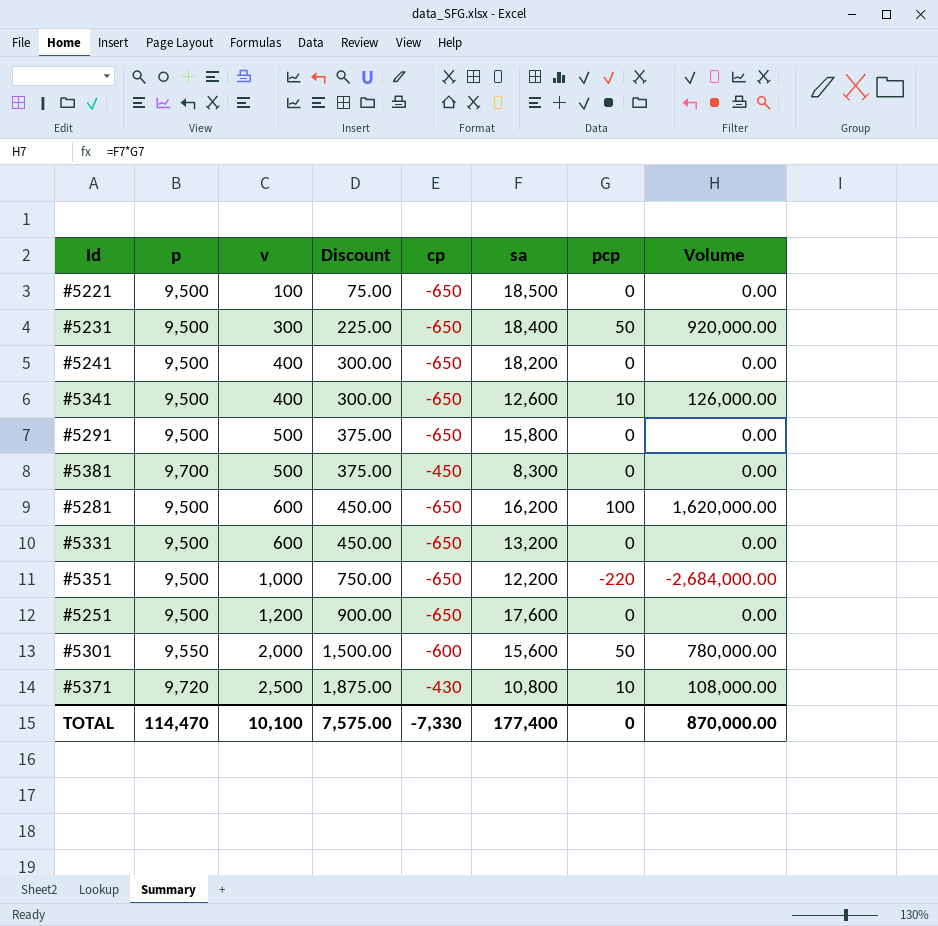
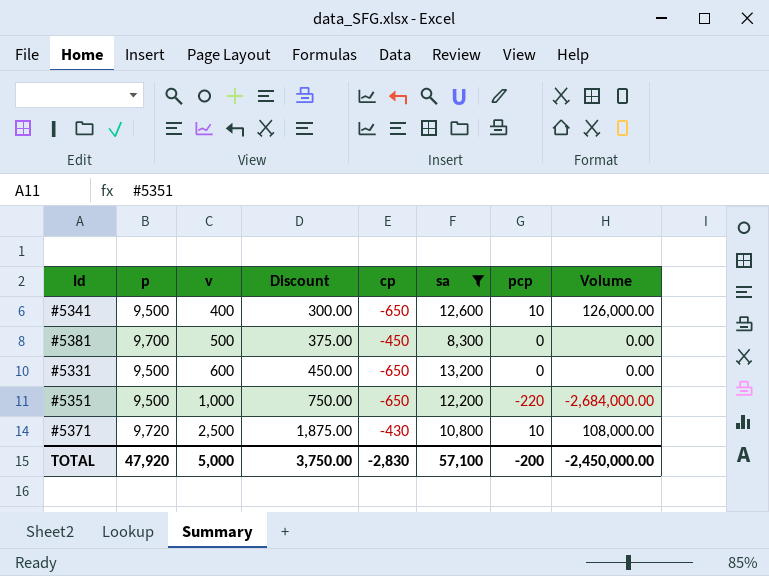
filter: none -> sa <= 13,200
TOTAL | p: 114,470 -> 47,920
TOTAL | v: 10,100 -> 5,000
TOTAL | Discount: 7,575.00 -> 3,750.00
TOTAL | cp: -7,330 -> -2,830
TOTAL | sa: 177,400 -> 57,100
TOTAL | pcp: 0 -> -200
TOTAL | Volume: 870,000.00 -> -2,450,000.00

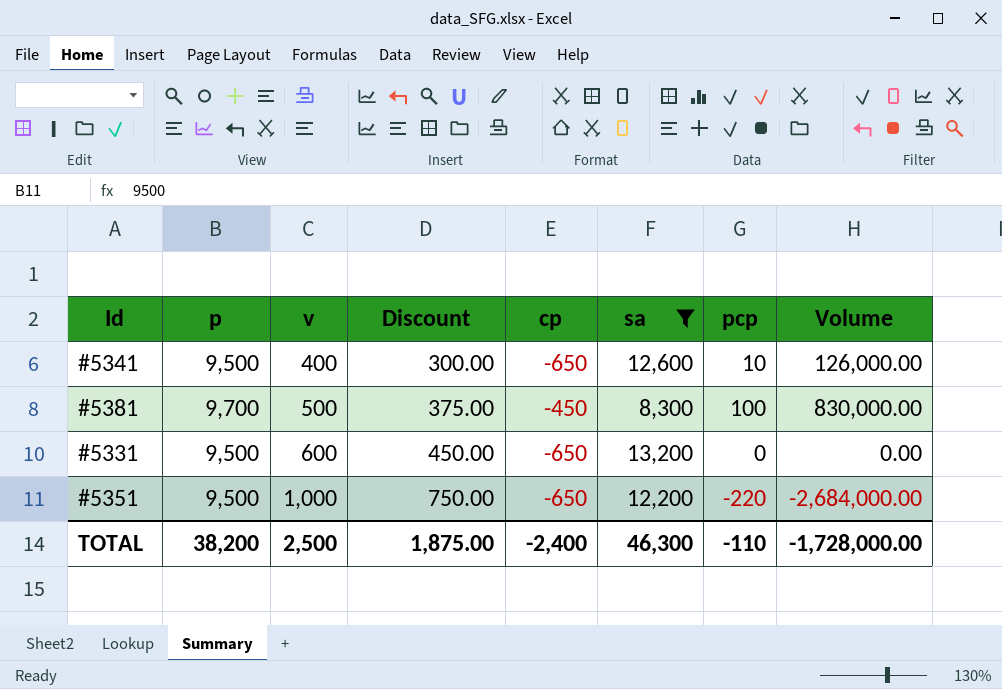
row #5371: 9,720 | 2,500 | 1,875.00 | -430 | 10,800 | 10 | 108,000.00 -> none
#5381 | pcp: 0 -> 100
#5381 | Volume: 0.00 -> 830,000.00
TOTAL | p: 47,920 -> 38,200
TOTAL | v: 5,000 -> 2,500
TOTAL | Discount: 3,750.00 -> 1,875.00
TOTAL | cp: -2,830 -> -2,400
TOTAL | sa: 57,100 -> 46,300
TOTAL | pcp: -200 -> -110
TOTAL | Volume: -2,450,000.00 -> -1,728,000.00

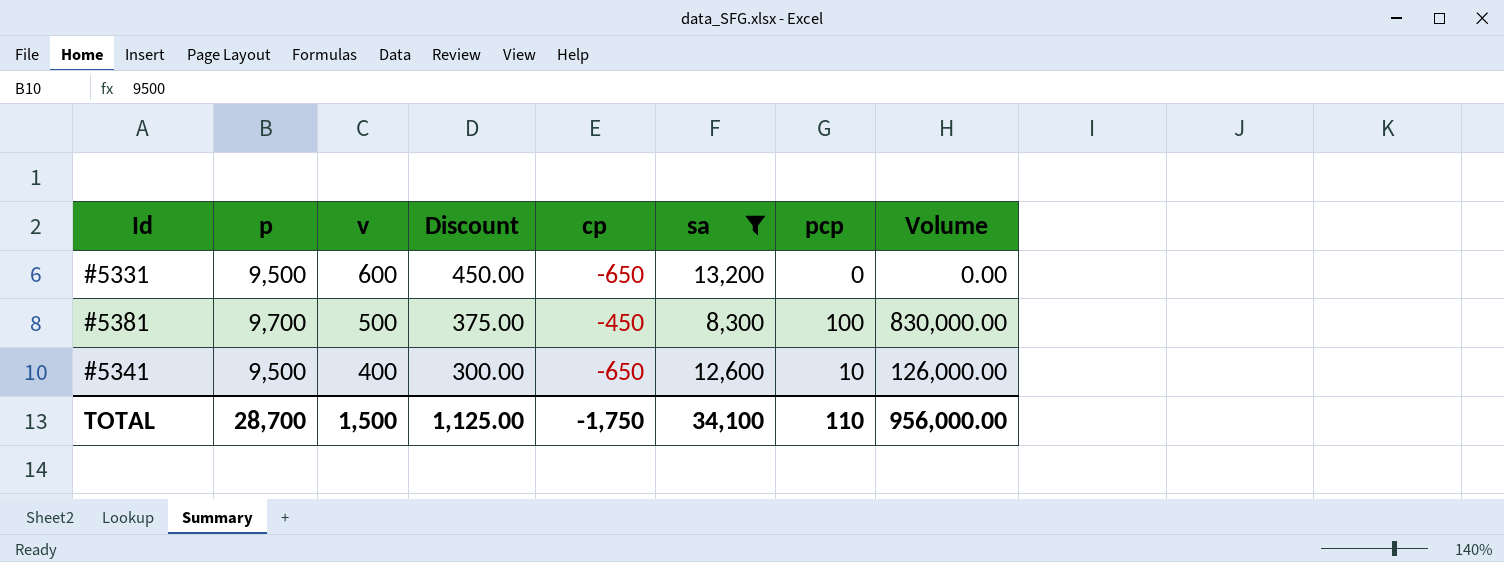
row order: v ascending -> v descending
row #5351: 9,500 | 1,000 | 750.00 | -650 | 12,200 | -220 | -2,684,000.00 -> none
TOTAL | p: 38,200 -> 28,700
TOTAL | v: 2,500 -> 1,500
TOTAL | Discount: 1,875.00 -> 1,125.00
TOTAL | cp: -2,400 -> -1,750
TOTAL | sa: 46,300 -> 34,100
TOTAL | pcp: -110 -> 110
TOTAL | Volume: -1,728,000.00 -> 956,000.00

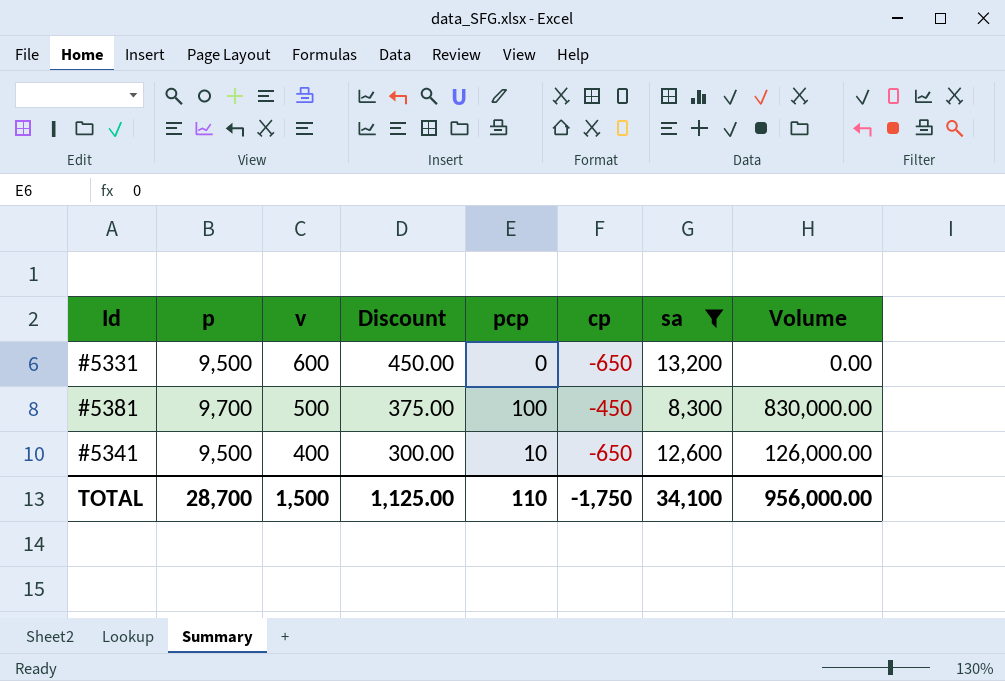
column pcp | position: 7 -> 5

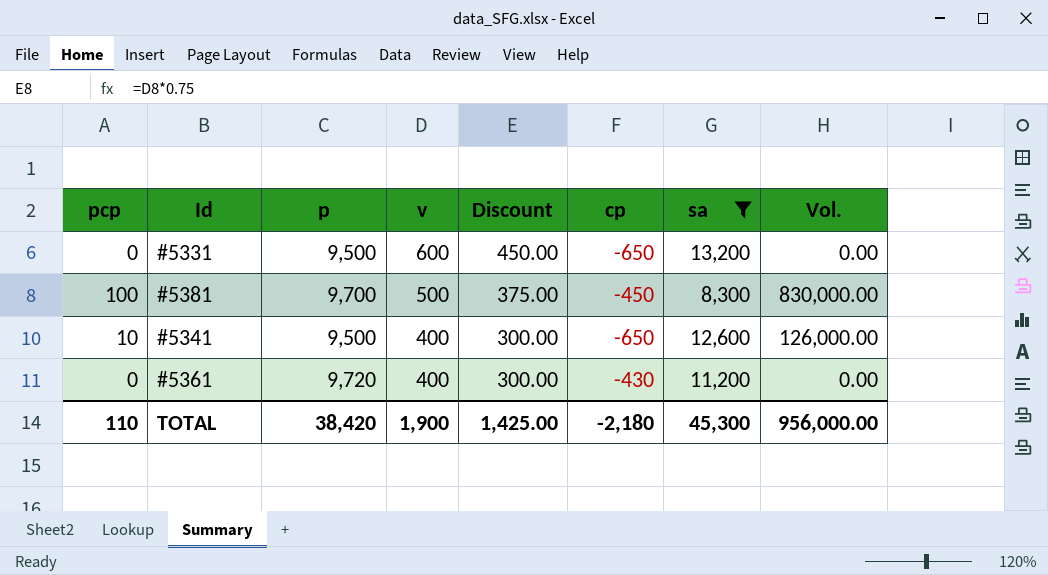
column pcp | position: 5 -> 1
column name: Volume -> Vol.
row #5361: none -> 0 | 9,720 | 400 | 300.00 | -430 | 11,200 | 0.00
TOTAL | p: 28,700 -> 38,420
TOTAL | v: 1,500 -> 1,900
TOTAL | Discount: 1,125.00 -> 1,425.00
TOTAL | cp: -1,750 -> -2,180
TOTAL | sa: 34,100 -> 45,300

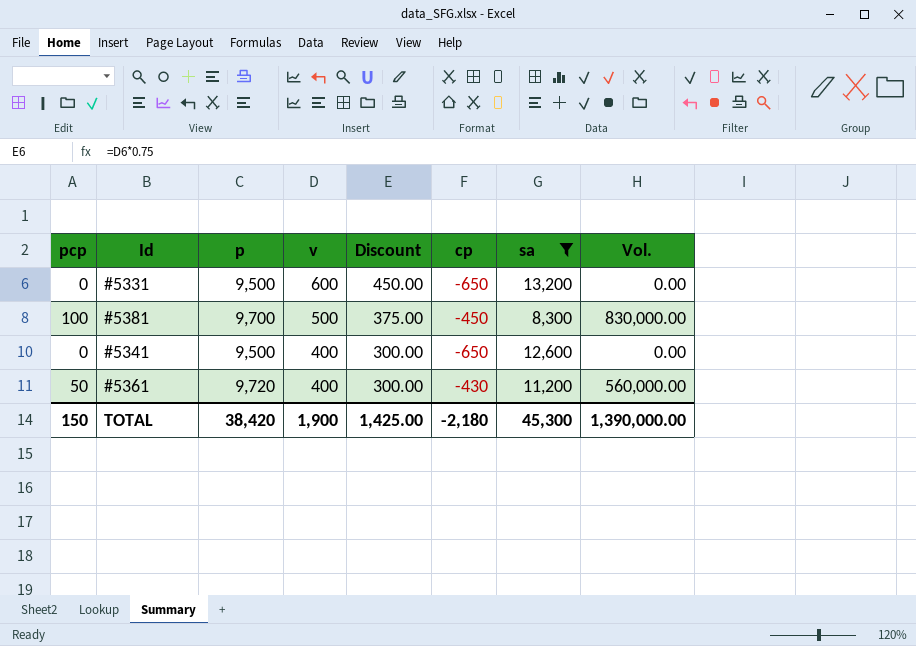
#5341 | pcp: 10 -> 0
#5341 | Vol.: 126,000.00 -> 0.00
#5361 | pcp: 0 -> 50
#5361 | Vol.: 0.00 -> 560,000.00
TOTAL | pcp: 110 -> 150
TOTAL | Vol.: 956,000.00 -> 1,390,000.00

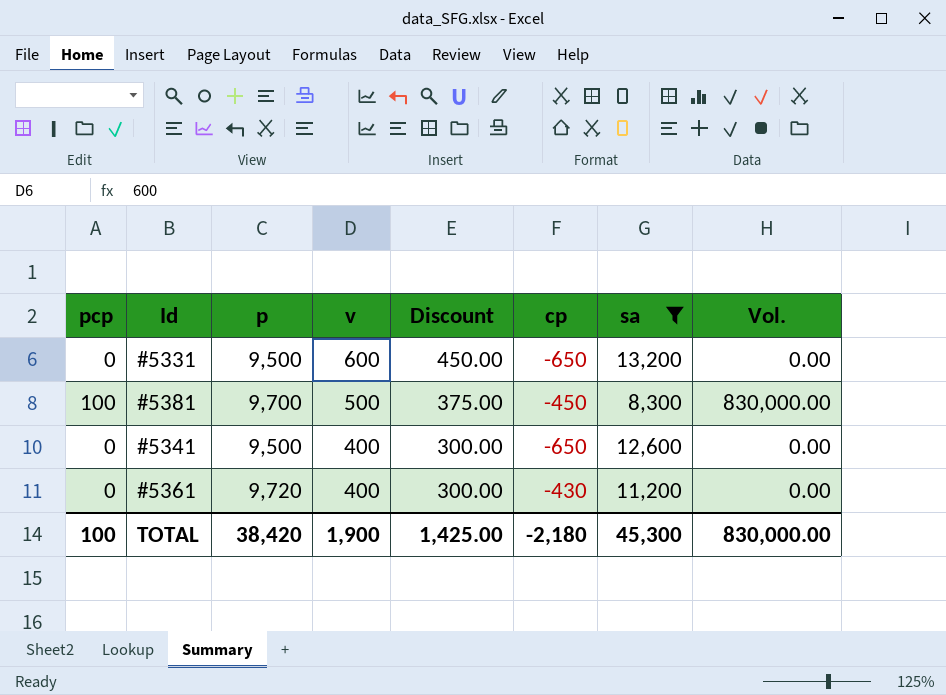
#5361 | pcp: 50 -> 0
#5361 | Vol.: 560,000.00 -> 0.00
TOTAL | pcp: 150 -> 100
TOTAL | Vol.: 1,390,000.00 -> 830,000.00

